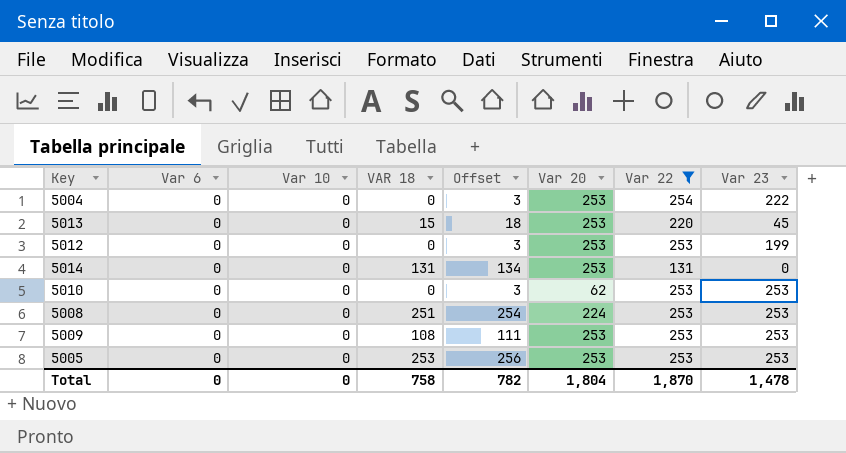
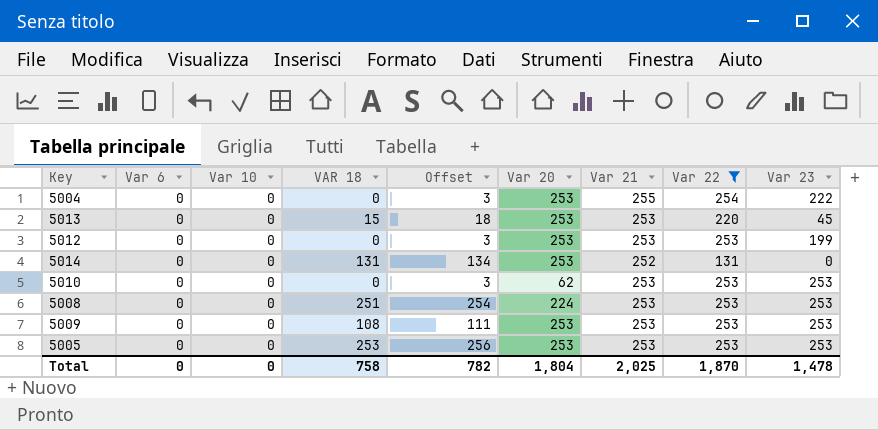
column Var 21 | position: none -> 7

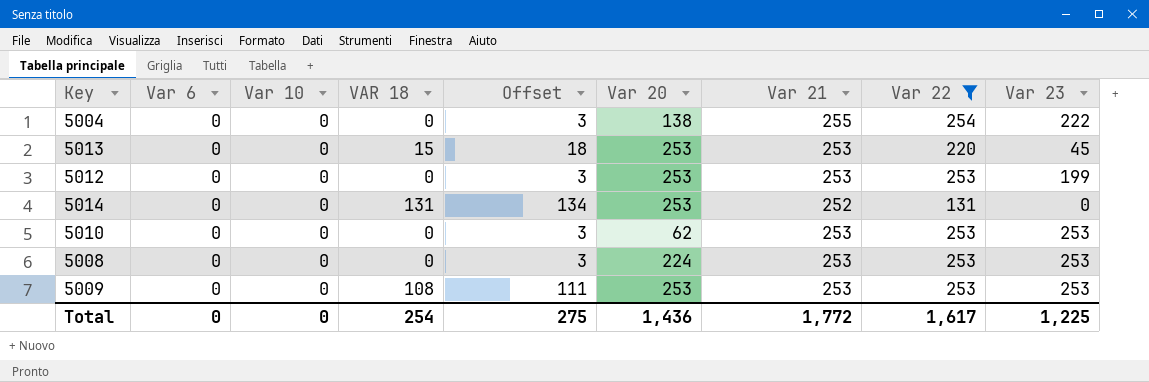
row 5005: 0 | 0 | 253 | 256 | 253 | 253 | 253 | 253 -> none
5004 | Var 20: 253 -> 138
5008 | VAR 18: 251 -> 0
5008 | Offset: 254 -> 3
Total | VAR 18: 758 -> 254
Total | Offset: 782 -> 275
Total | Var 20: 1,804 -> 1,436
Total | Var 21: 2,025 -> 1,772
Total | Var 22: 1,870 -> 1,617
Total | Var 23: 1,478 -> 1,225

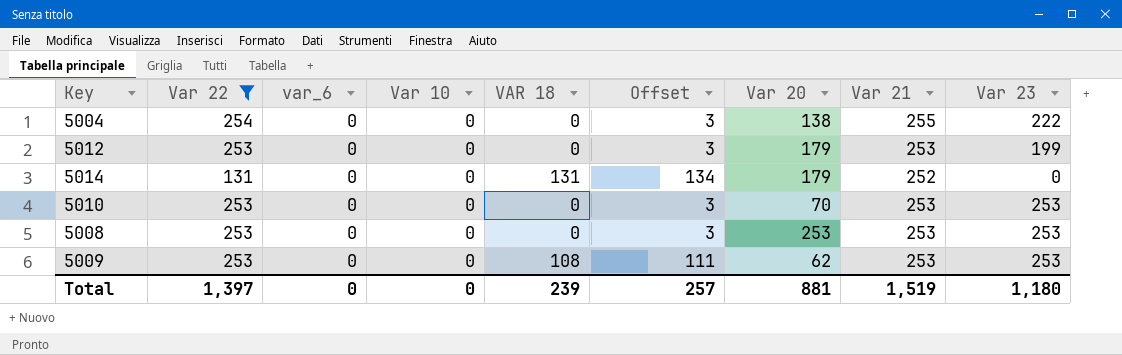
column Var 22 | position: 8 -> 2
column name: Var 6 -> var_6
row 5013: 0 | 0 | 15 | 18 | 253 | 253 | 220 | 45 -> none
5012 | Var 20: 253 -> 179
5014 | Var 20: 253 -> 179
5010 | Var 20: 62 -> 70
5008 | Var 20: 224 -> 253
5009 | Var 20: 253 -> 62
Total | Var 22: 1,617 -> 1,397
Total | VAR 18: 254 -> 239
Total | Offset: 275 -> 257
Total | Var 20: 1,436 -> 881
Total | Var 21: 1,772 -> 1,519
Total | Var 23: 1,225 -> 1,180

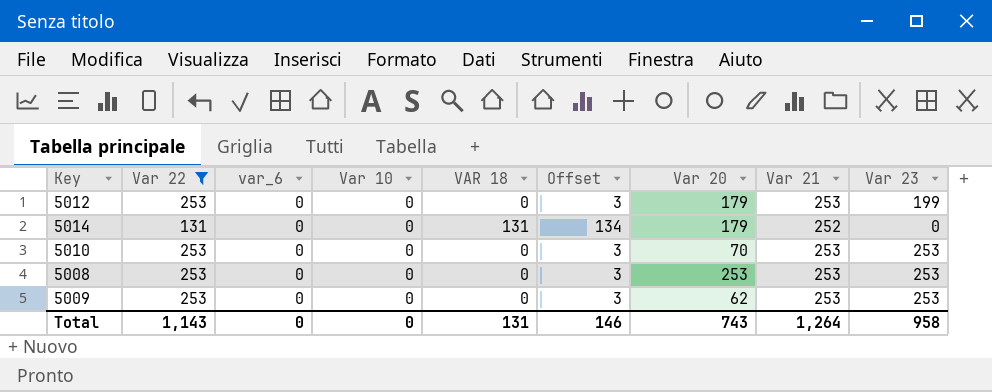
row 5004: 254 | 0 | 0 | 0 | 3 | 138 | 255 | 222 -> none
5009 | VAR 18: 108 -> 0
5009 | Offset: 111 -> 3
Total | Var 22: 1,397 -> 1,143
Total | VAR 18: 239 -> 131
Total | Offset: 257 -> 146
Total | Var 20: 881 -> 743
Total | Var 21: 1,519 -> 1,264
Total | Var 23: 1,180 -> 958

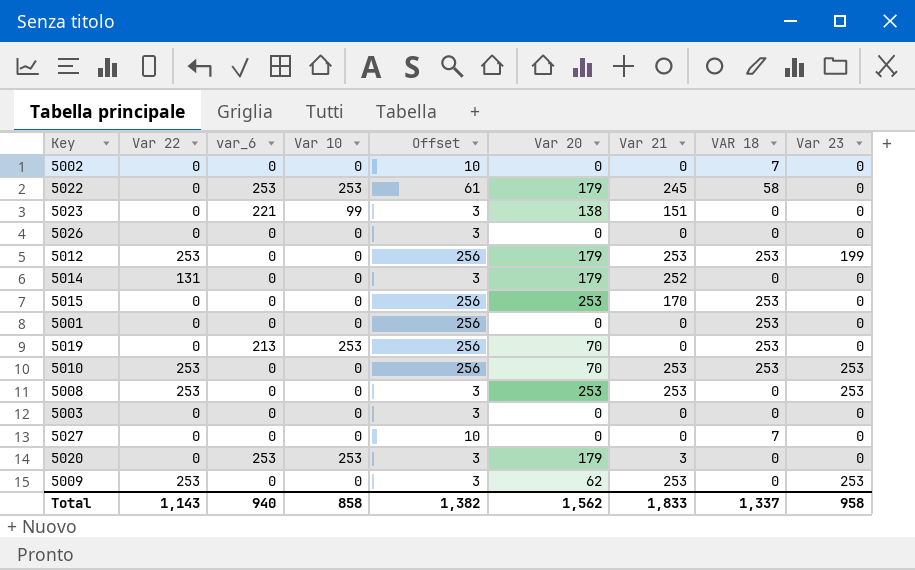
filter: Var 22 != 0 -> none
column VAR 18 | position: 5 -> 8
5012 | Offset: 3 -> 256
5012 | VAR 18: 0 -> 253
5014 | Offset: 134 -> 3
5014 | VAR 18: 131 -> 0
5010 | Offset: 3 -> 256
5010 | VAR 18: 0 -> 253
Total | var_6: 0 -> 940
Total | Var 10: 0 -> 858
Total | Offset: 146 -> 1,382
Total | Var 20: 743 -> 1,562
Total | Var 21: 1,264 -> 1,833
Total | VAR 18: 131 -> 1,337

